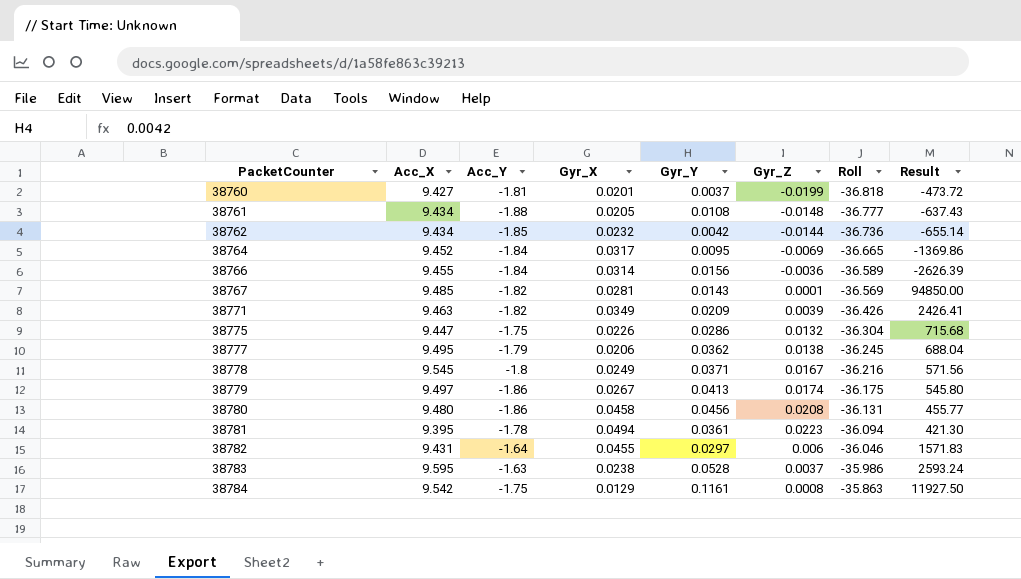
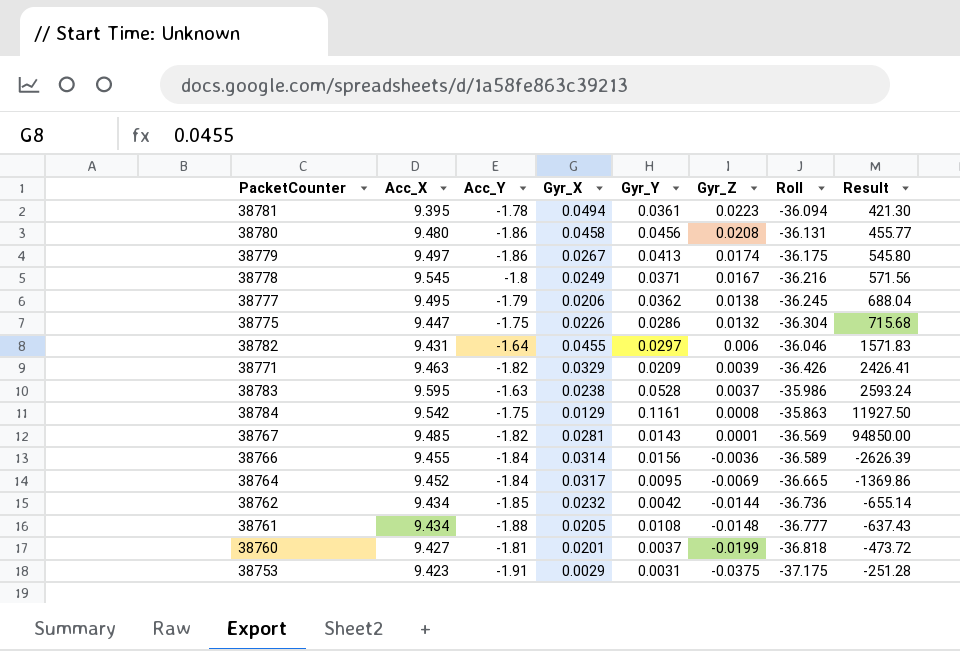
row order: PacketCounter ascending -> Gyr_Z descending
38771 | Gyr_X: 0.0349 -> 0.0329
row 38753: none -> 9.423 | -1.91 | 0.0029 | 0.0031 | -0.0375 | -37.175 | -251.28

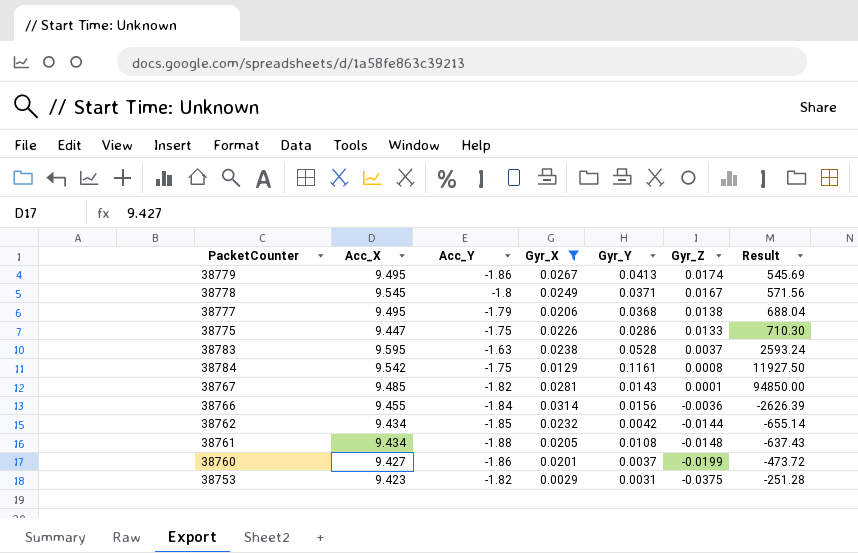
filter: none -> Gyr_X <= 0.0314
column Roll | position: 7 -> none
38779 | Acc_X: 9.497 -> 9.495
38779 | Result: 545.80 -> 545.69
38777 | Gyr_Y: 0.0362 -> 0.0368
38775 | Gyr_Z: 0.0132 -> 0.0133
38775 | Result: 715.68 -> 710.30
38760 | Acc_Y: -1.81 -> -1.86
38753 | Acc_Y: -1.91 -> -1.82

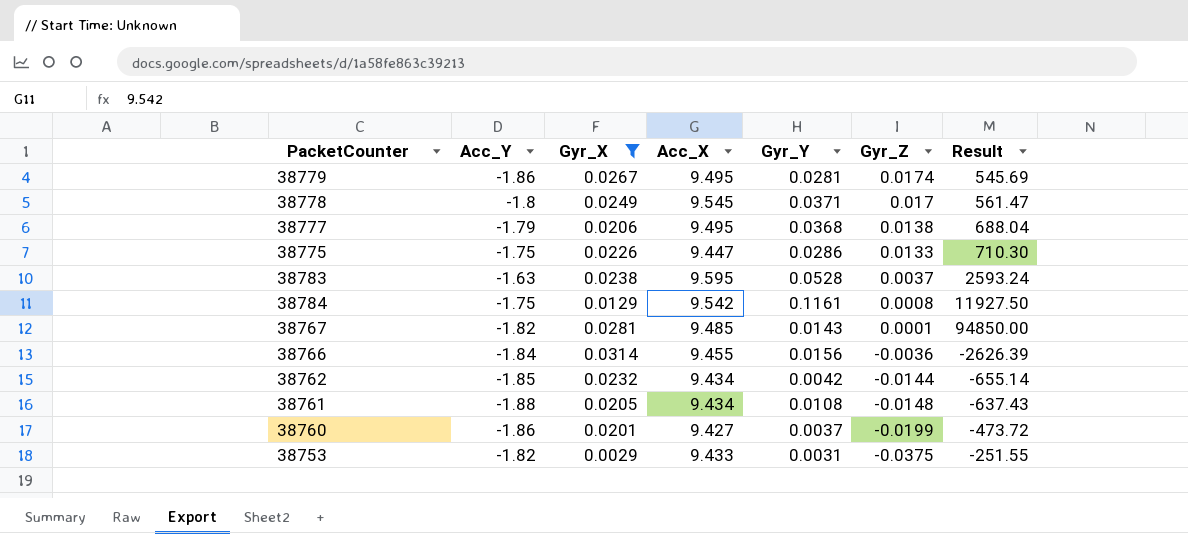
column Acc_X | position: 2 -> 4
38779 | Gyr_Y: 0.0413 -> 0.0281
38778 | Gyr_Z: 0.0167 -> 0.017
38778 | Result: 571.56 -> 561.47
38753 | Acc_X: 9.423 -> 9.433
38753 | Result: -251.28 -> -251.55

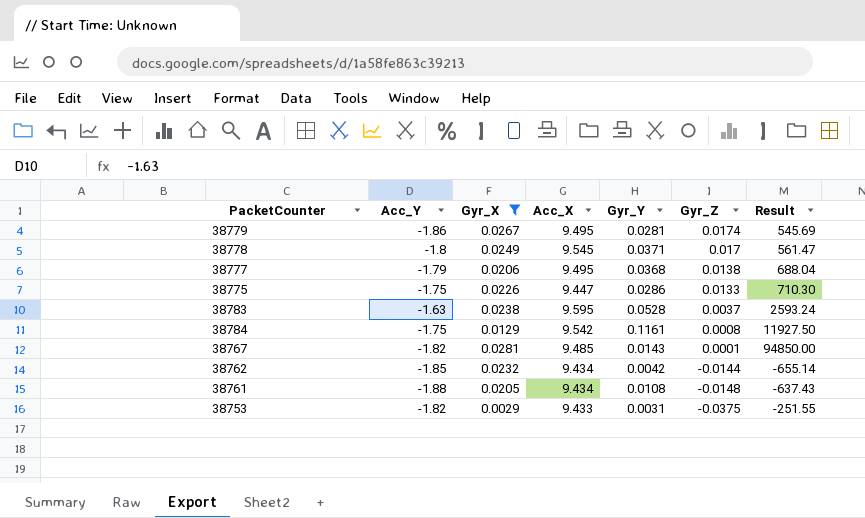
row 38766: -1.84 | 0.0314 | 9.455 | 0.0156 | -0.0036 | -2626.39 -> none
row 38760: -1.86 | 0.0201 | 9.427 | 0.0037 | -0.0199 | -473.72 -> none

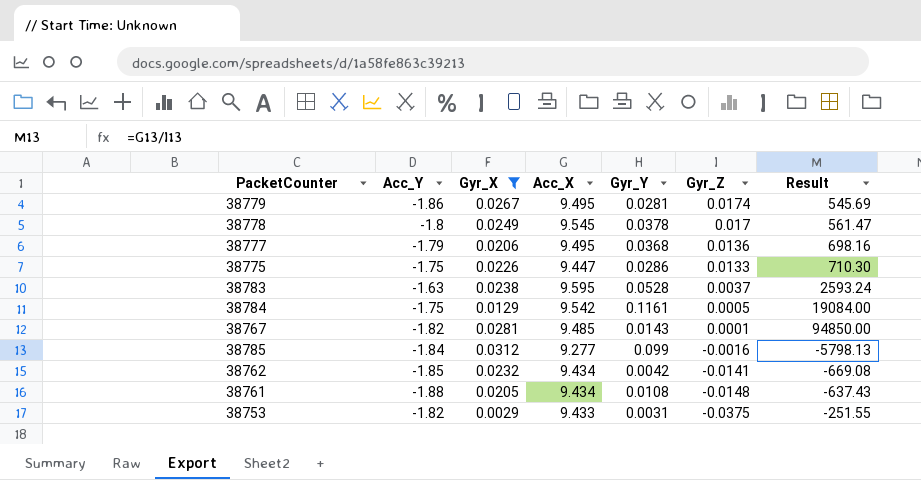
38778 | Gyr_Y: 0.0371 -> 0.0378
38777 | Gyr_Z: 0.0138 -> 0.0136
38777 | Result: 688.04 -> 698.16
38784 | Gyr_Z: 0.0008 -> 0.0005
38784 | Result: 11927.50 -> 19084.00
row 38785: none -> -1.84 | 0.0312 | 9.277 | 0.099 | -0.0016 | -5798.13
38762 | Gyr_Z: -0.0144 -> -0.0141
38762 | Result: -655.14 -> -669.08

